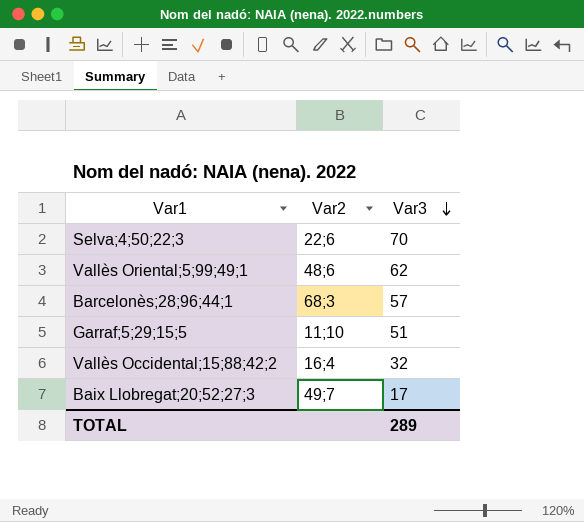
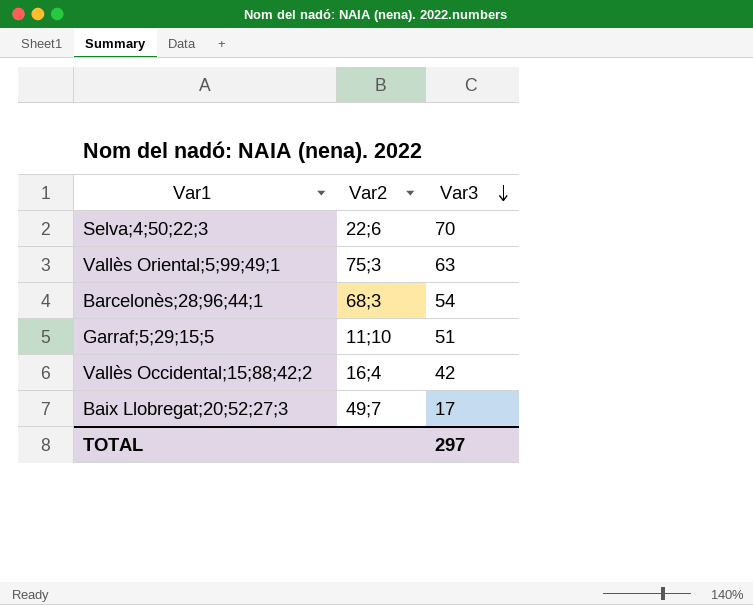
Vallès Oriental;5;99;49;1 | Var2: 48;6 -> 75;3
Vallès Oriental;5;99;49;1 | Var3: 62 -> 63
Barcelonès;28;96;44;1 | Var3: 57 -> 54
Vallès Occidental;15;88;42;2 | Var3: 32 -> 42
TOTAL | Var3: 289 -> 297

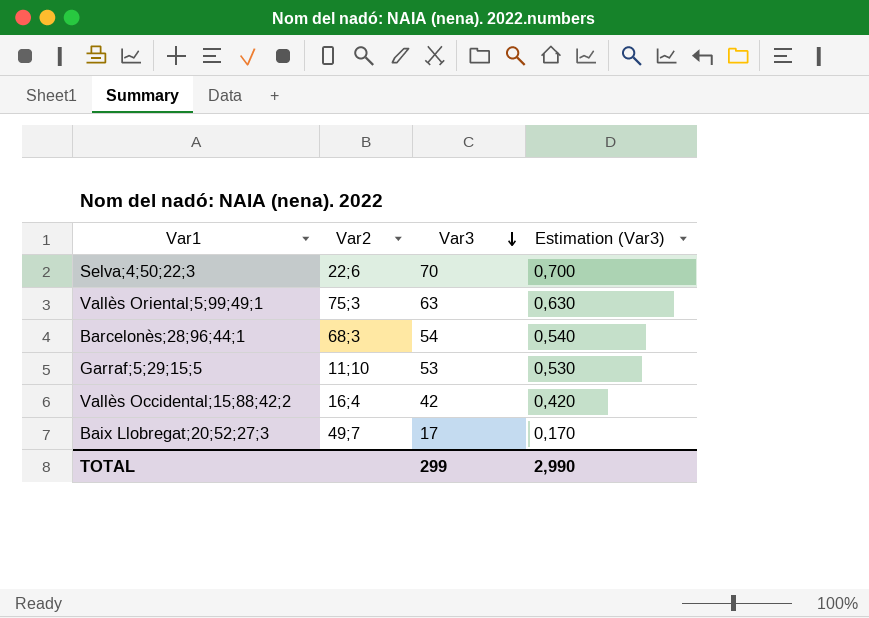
column Estimation (Var3) | formula: none -> [Var3] * 0,01
Garraf;5;29;15;5 | Var3: 51 -> 53
TOTAL | Var3: 297 -> 299

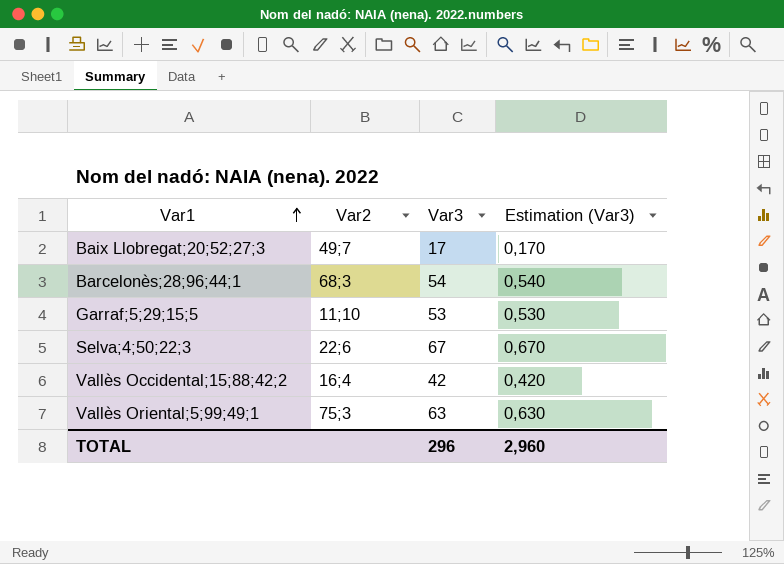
row order: Var3 descending -> Var1 ascending
Selva;4;50;22;3 | Var3: 70 -> 67
Selva;4;50;22;3 | Estimation (Var3): 0,700 -> 0,670
TOTAL | Var3: 299 -> 296
TOTAL | Estimation (Var3): 2,990 -> 2,960

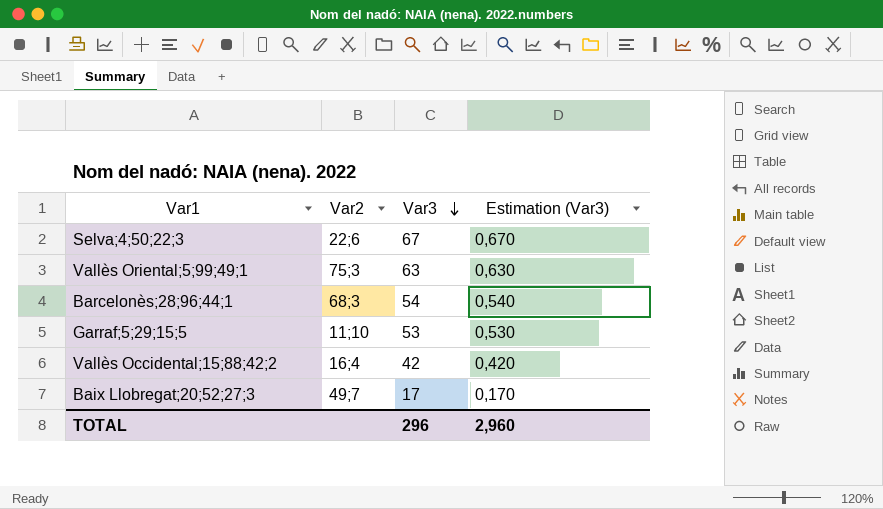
row order: Var1 ascending -> Var3 descending

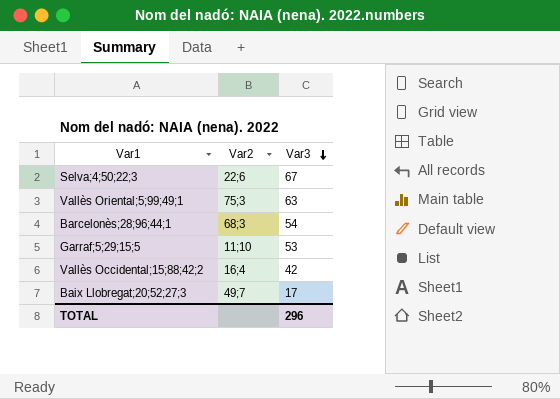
column Estimation (Var3) | formula: [Var3] * 0,01 -> none

